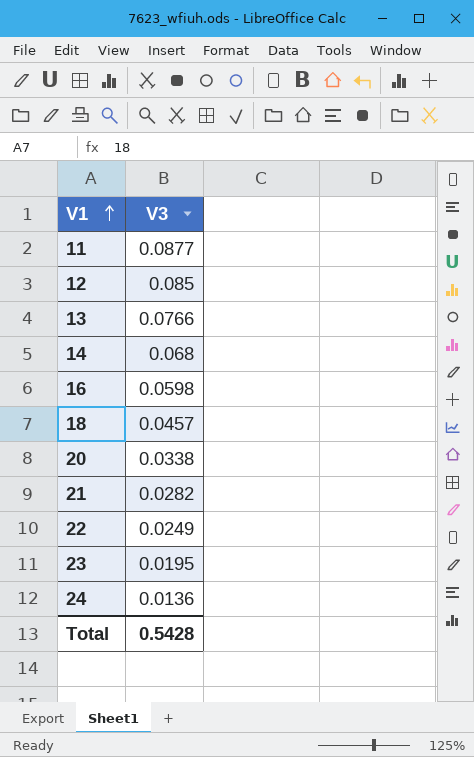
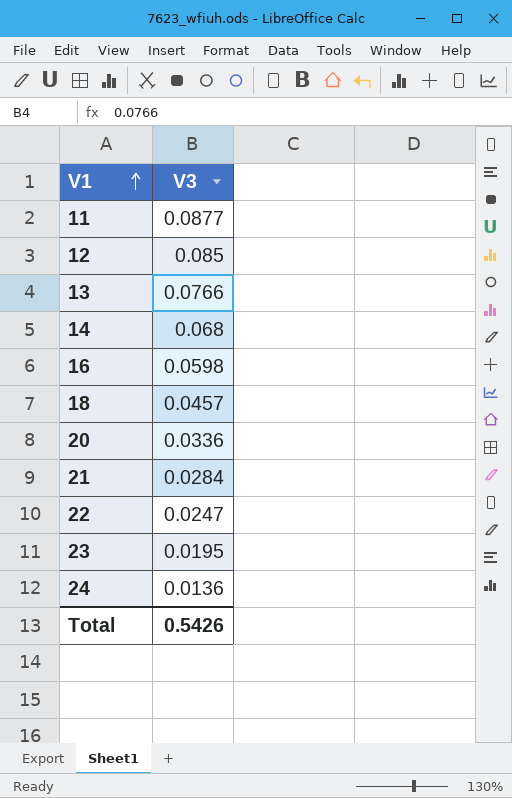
20 | V3: 0.0338 -> 0.0336
21 | V3: 0.0282 -> 0.0284
22 | V3: 0.0249 -> 0.0247
Total | V3: 0.5428 -> 0.5426

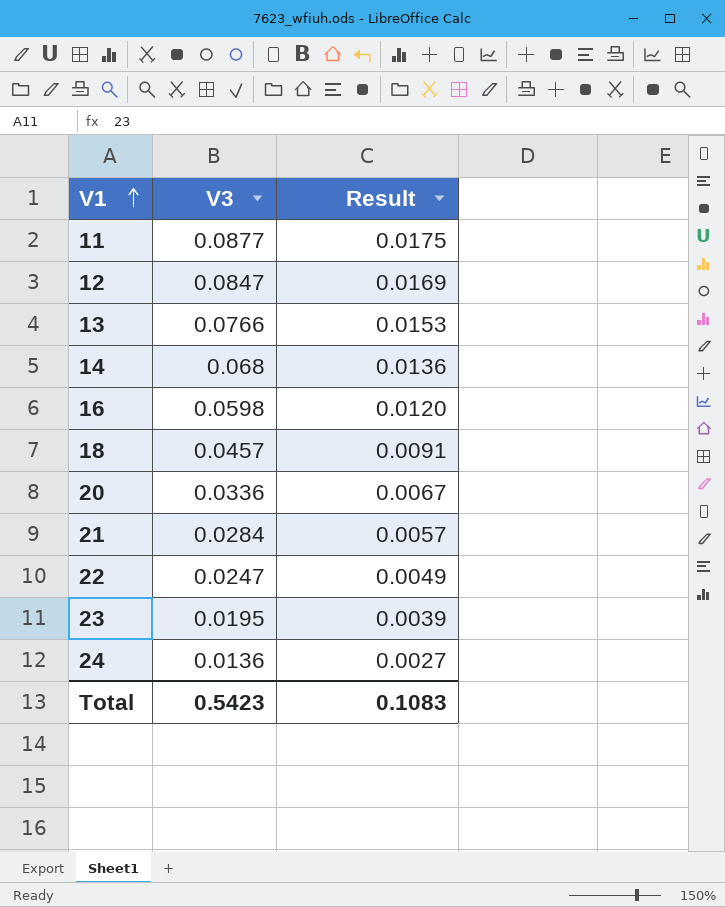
column Result | formula: none -> [V3] * 0.2
12 | V3: 0.085 -> 0.0847
Total | V3: 0.5426 -> 0.5423

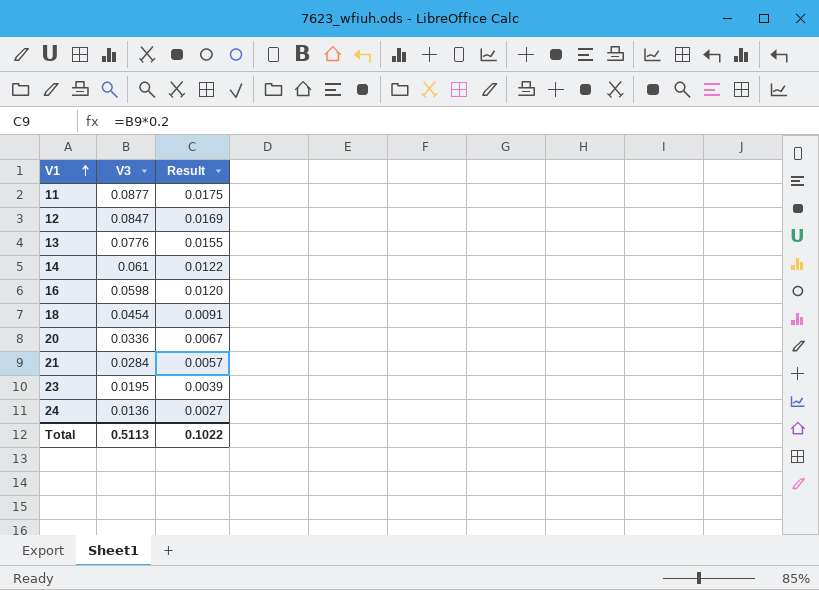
row 22: 0.0247 | 0.0049 -> none
13 | V3: 0.0766 -> 0.0776
13 | Result: 0.0153 -> 0.0155
14 | V3: 0.068 -> 0.061
14 | Result: 0.0136 -> 0.0122
18 | V3: 0.0457 -> 0.0454
Total | V3: 0.5423 -> 0.5113
Total | Result: 0.1083 -> 0.1022

